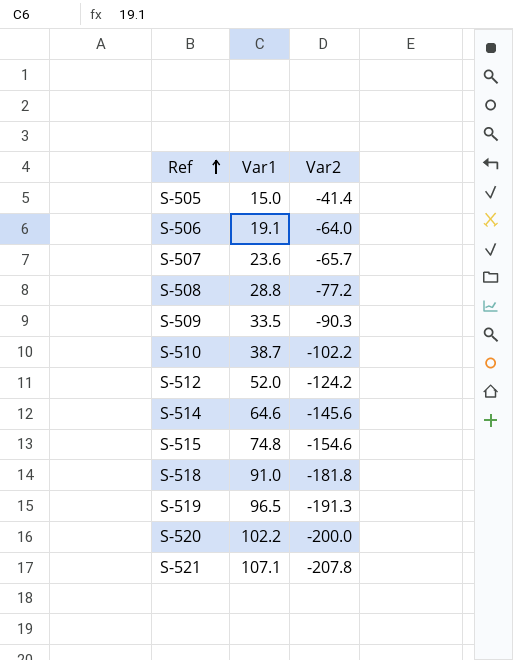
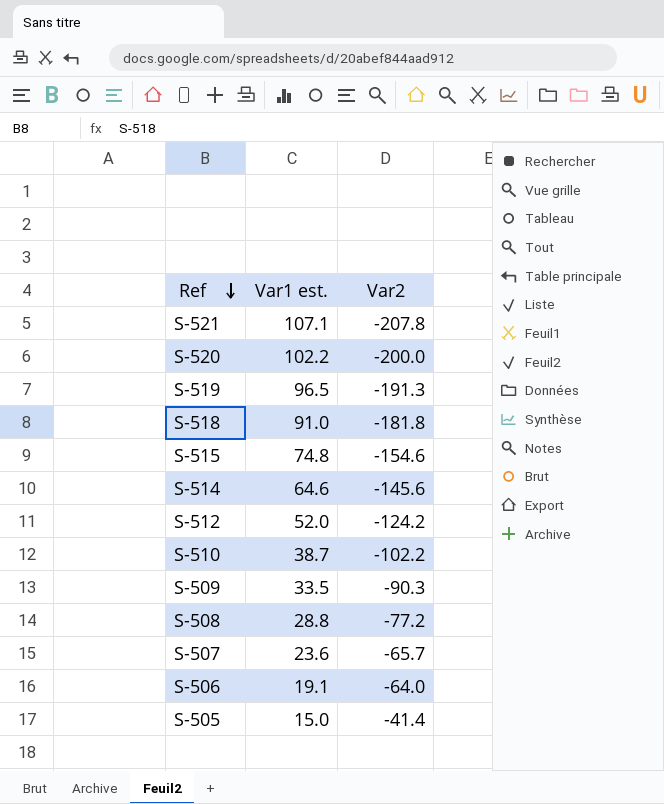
row order: Ref ascending -> Ref descending
column name: Var1 -> Var1 est.

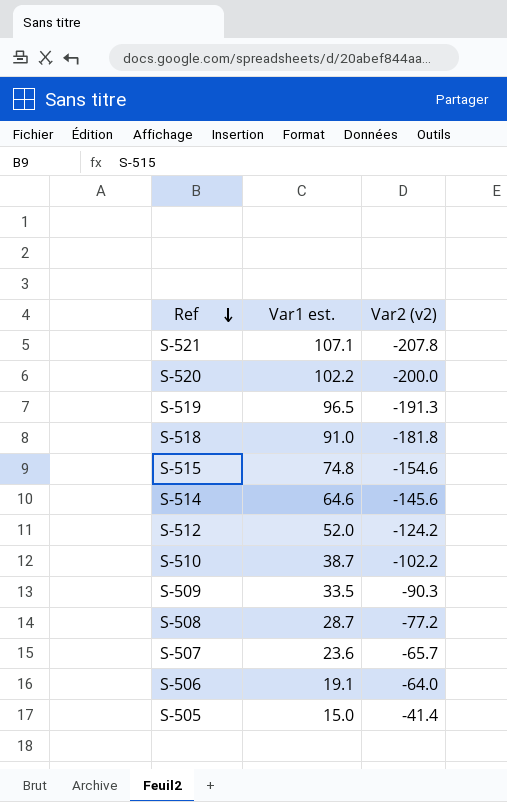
column name: Var2 -> Var2 (v2)
S-508 | Var1 est.: 28.8 -> 28.7

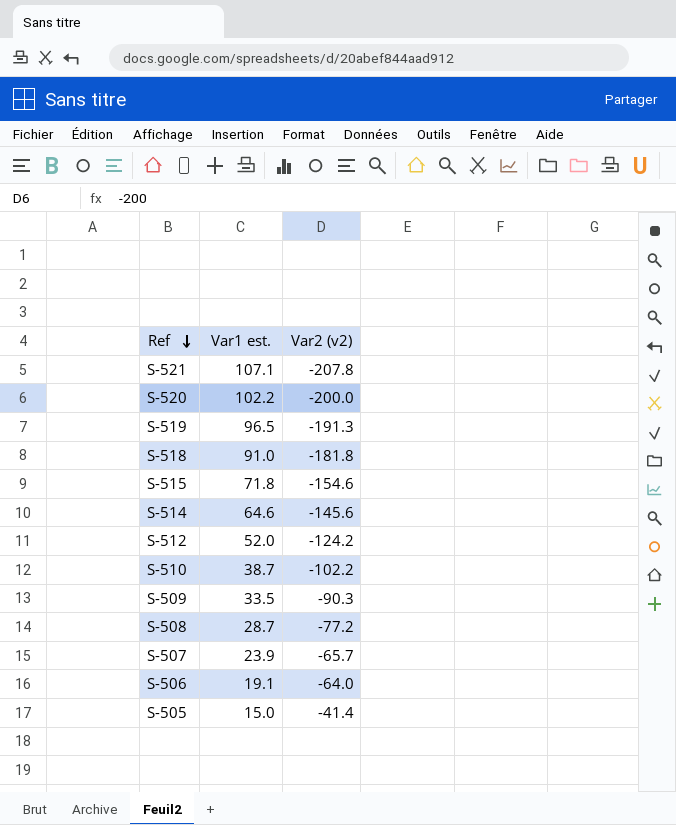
S-515 | Var1 est.: 74.8 -> 71.8
S-507 | Var1 est.: 23.6 -> 23.9

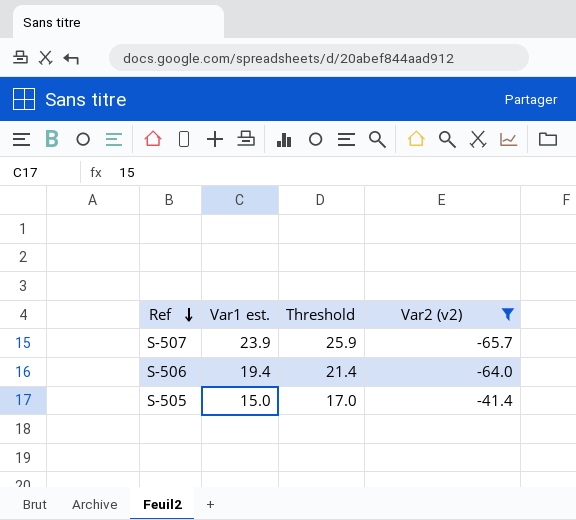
filter: none -> Var2 (v2) >= -65.7
column Threshold | formula: none -> [Var1 est.] + 2
S-506 | Var1 est.: 19.1 -> 19.4

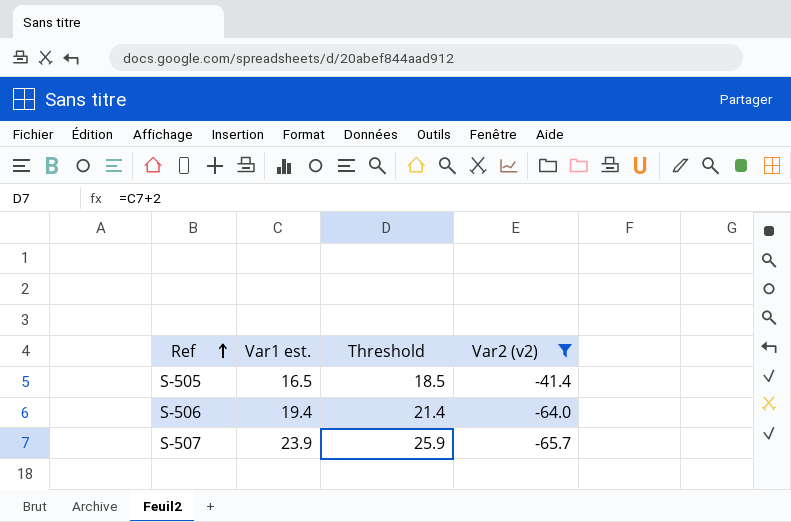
row order: Ref descending -> Ref ascending
S-505 | Var1 est.: 15.0 -> 16.5
S-505 | Threshold: 17.0 -> 18.5

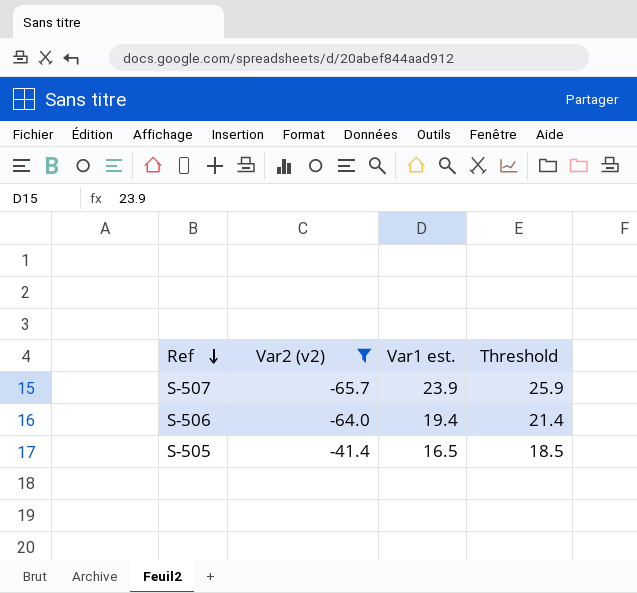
row order: Ref ascending -> Ref descending
column Var2 (v2) | position: 4 -> 2

